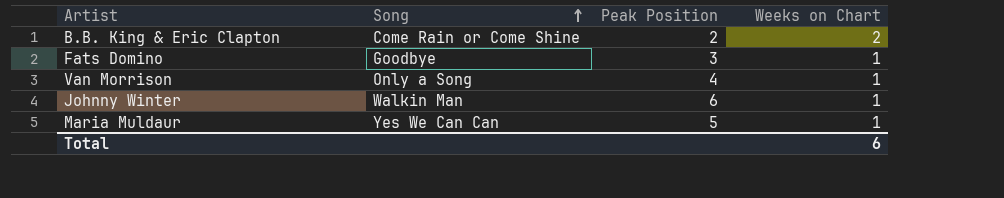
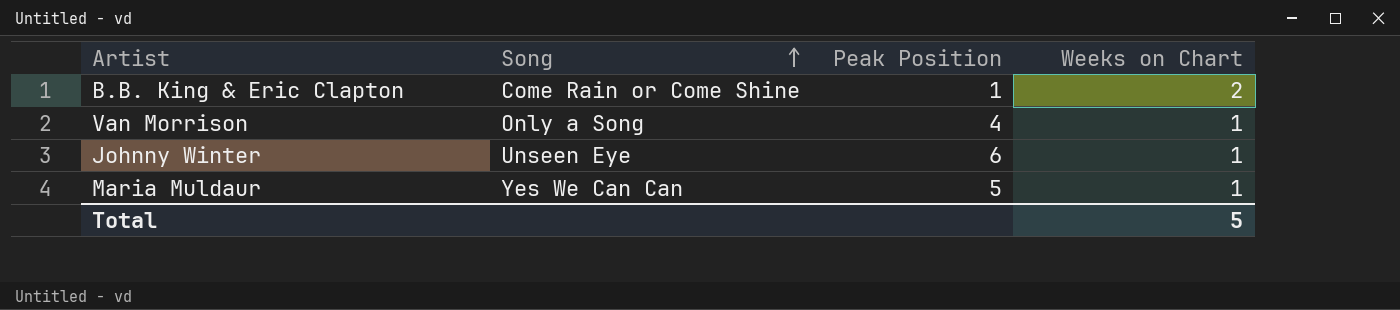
row Fats Domino: Goodbye | 3 | 1 -> none
B.B. King & Eric Clapton | Peak Position: 2 -> 1
Johnny Winter | Song: Walkin Man -> Unseen Eye
Total | Weeks on Chart: 6 -> 5

